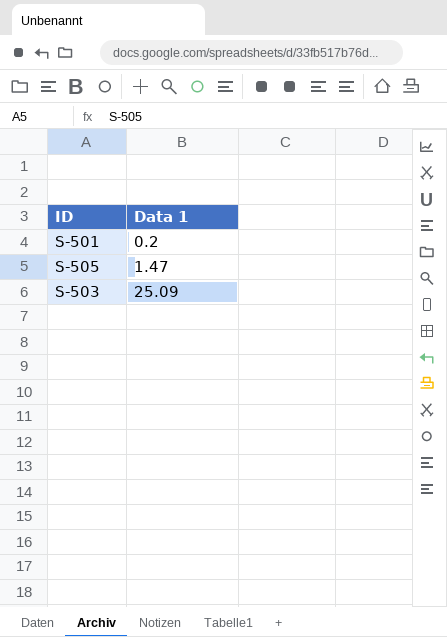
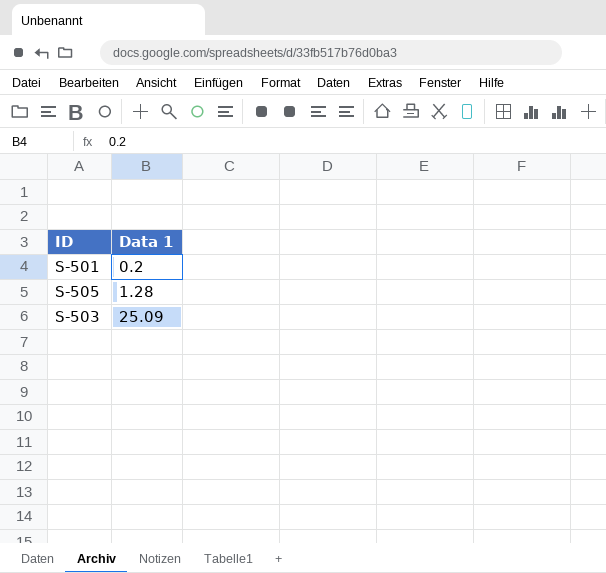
S-505 | Data 1: 1.47 -> 1.28

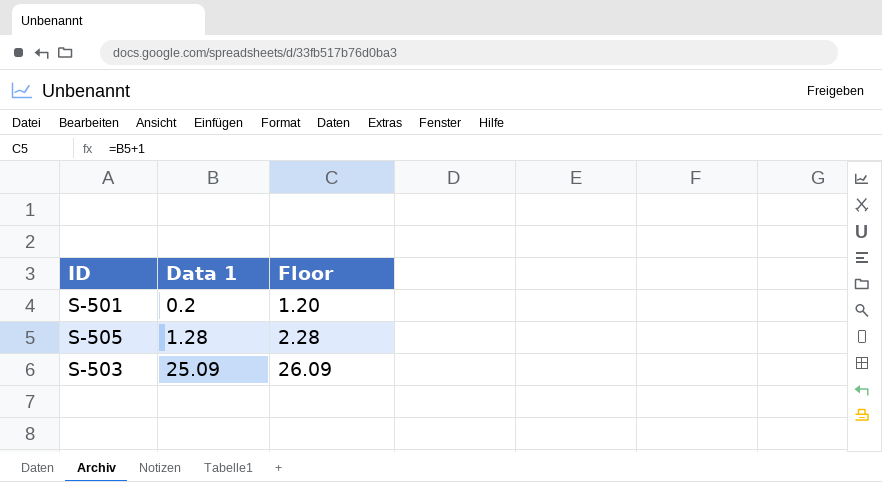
column Floor | formula: none -> [Data 1] + 1

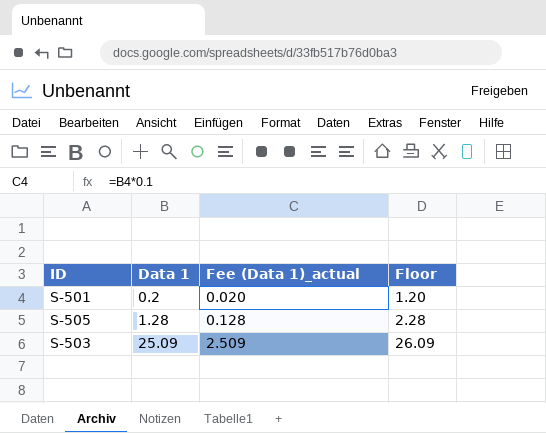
column Fee (Data 1)_actual | formula: none -> [Data 1] * 0.1

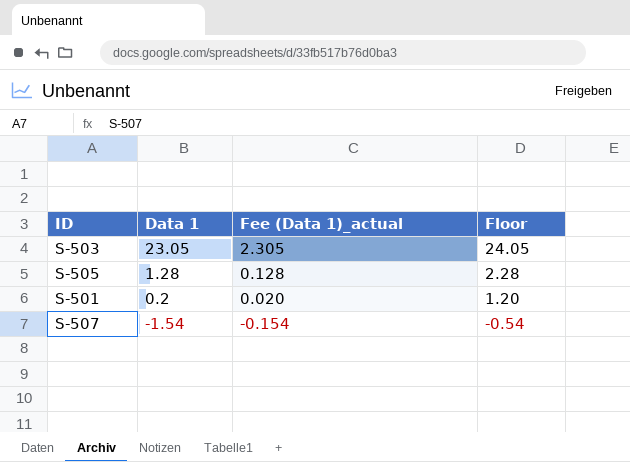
row order: Data 1 ascending -> Data 1 descending
S-503 | Data 1: 25.09 -> 23.05
S-503 | Fee (Data 1)_actual: 2.509 -> 2.305
S-503 | Floor: 26.09 -> 24.05
row S-507: none -> -1.54 | -0.154 | -0.54

